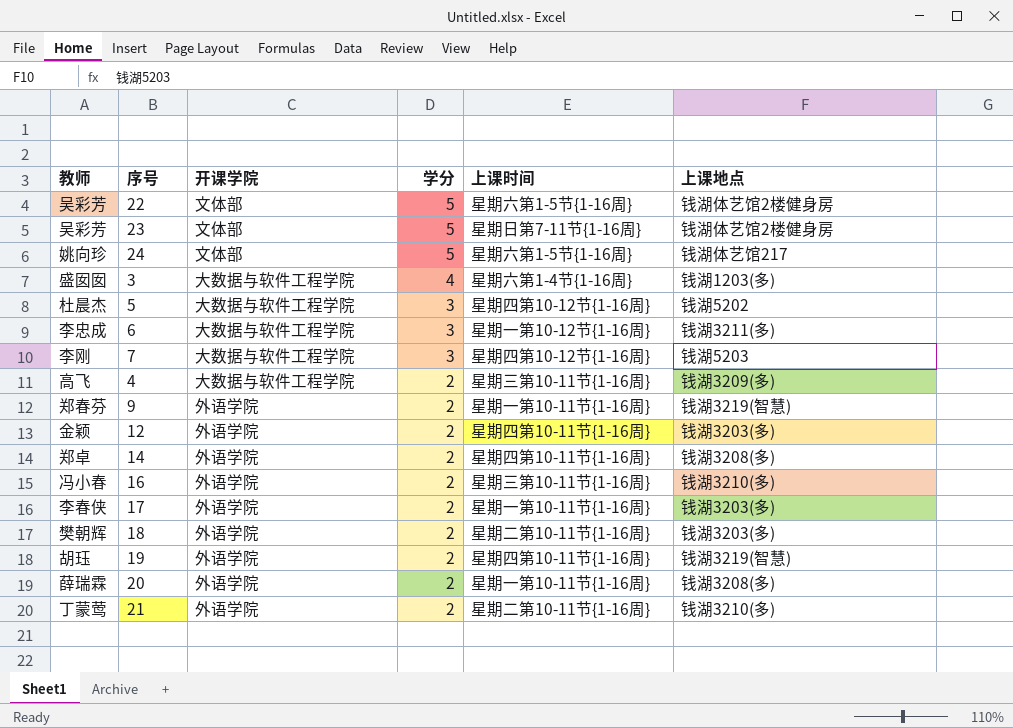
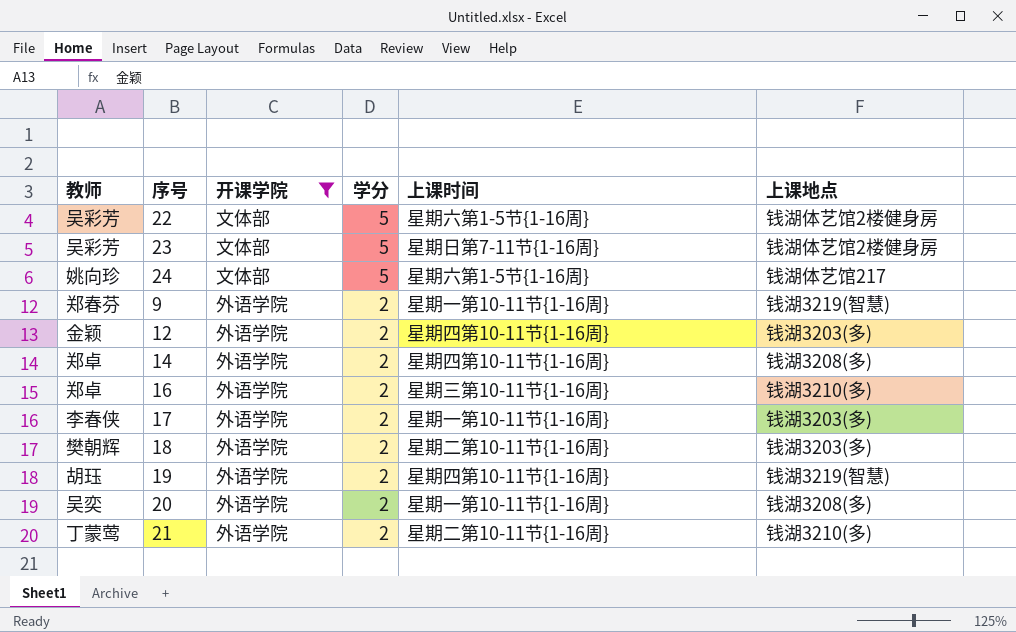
filter: none -> 开课学院 != 大数据与软件工程学院
16 | 教师: 冯小春 -> 郑卓
20 | 教师: 薛瑞霖 -> 吴奕

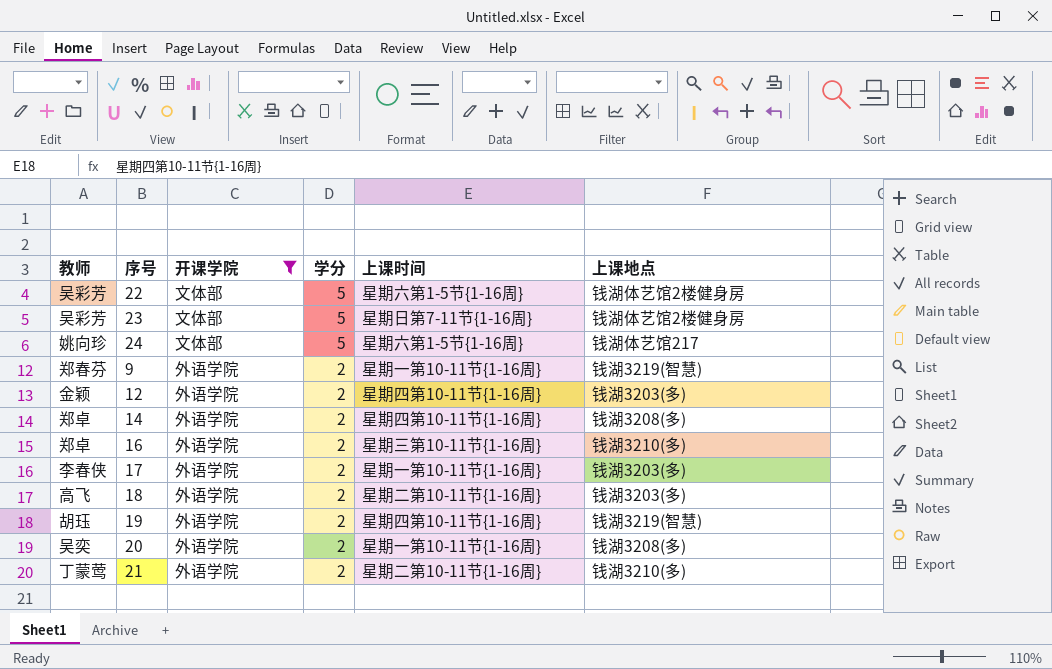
18 | 教师: 樊朝辉 -> 高飞

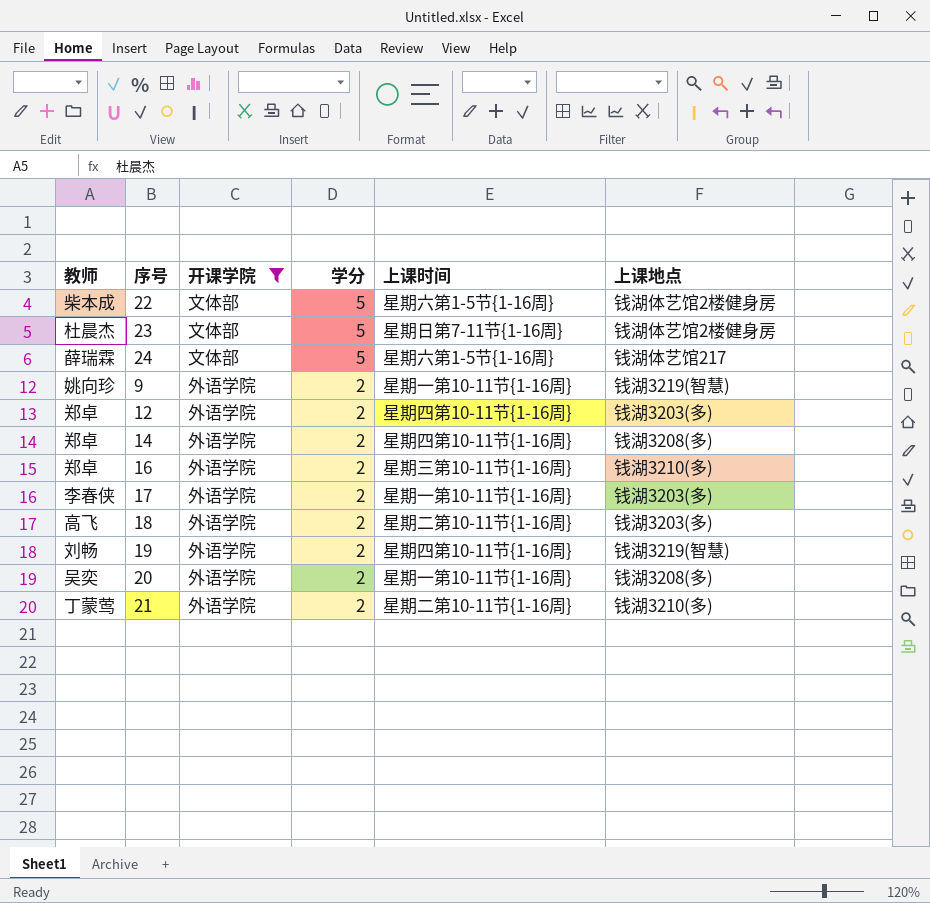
22 | 教师: 吴彩芳 -> 柴本成
23 | 教师: 吴彩芳 -> 杜晨杰
24 | 教师: 姚向珍 -> 薛瑞霖
9 | 教师: 郑春芬 -> 姚向珍
12 | 教师: 金颖 -> 郑卓
19 | 教师: 胡珏 -> 刘畅

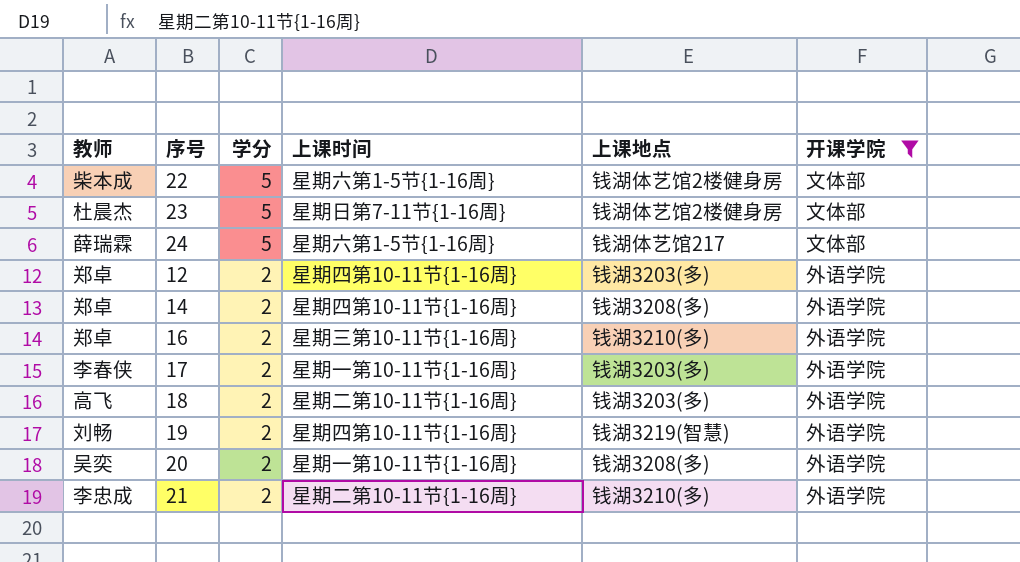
column 开课学院 | position: 3 -> 6
row 9: 姚向珍 | 外语学院 | 2 | 星期一第10-11节{1-16周} | 钱湖3219(智慧) -> none
21 | 教师: 丁蒙莺 -> 李忠成

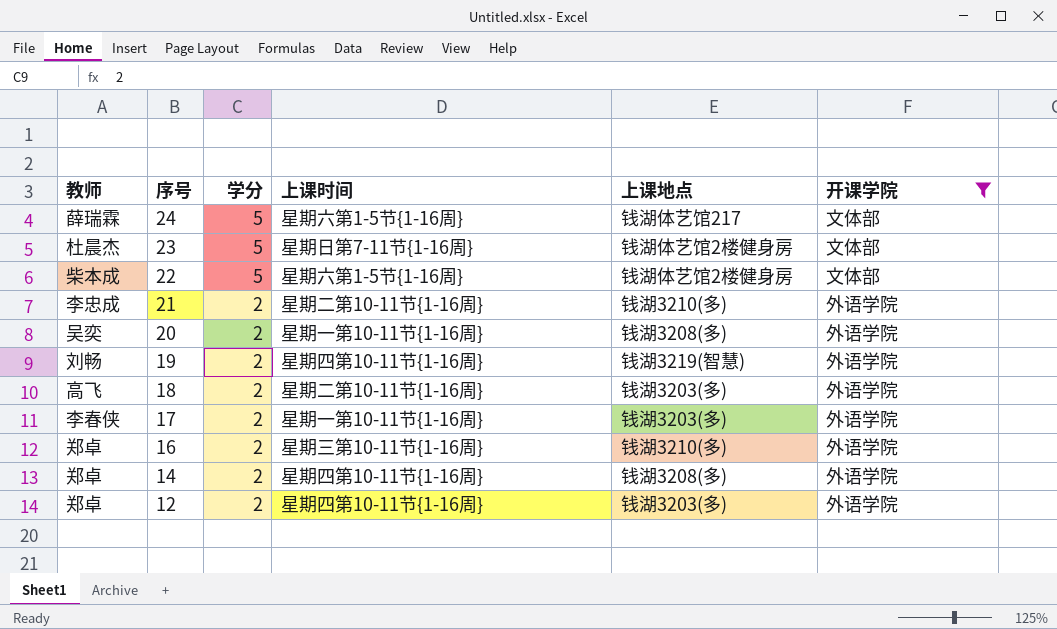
row order: 学分 descending -> 序号 descending

